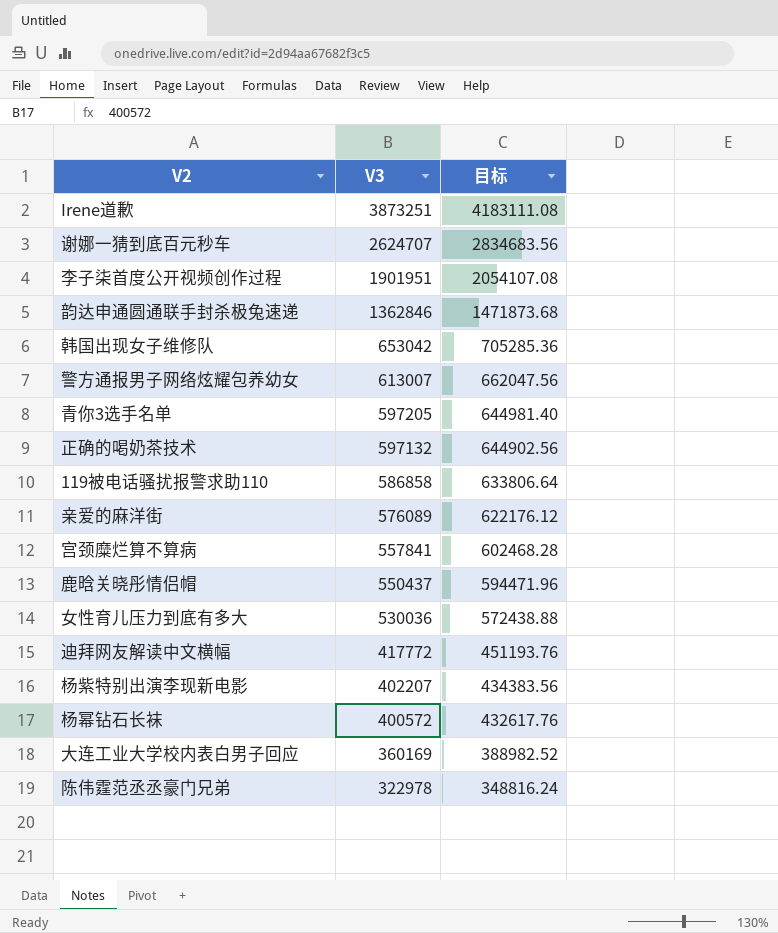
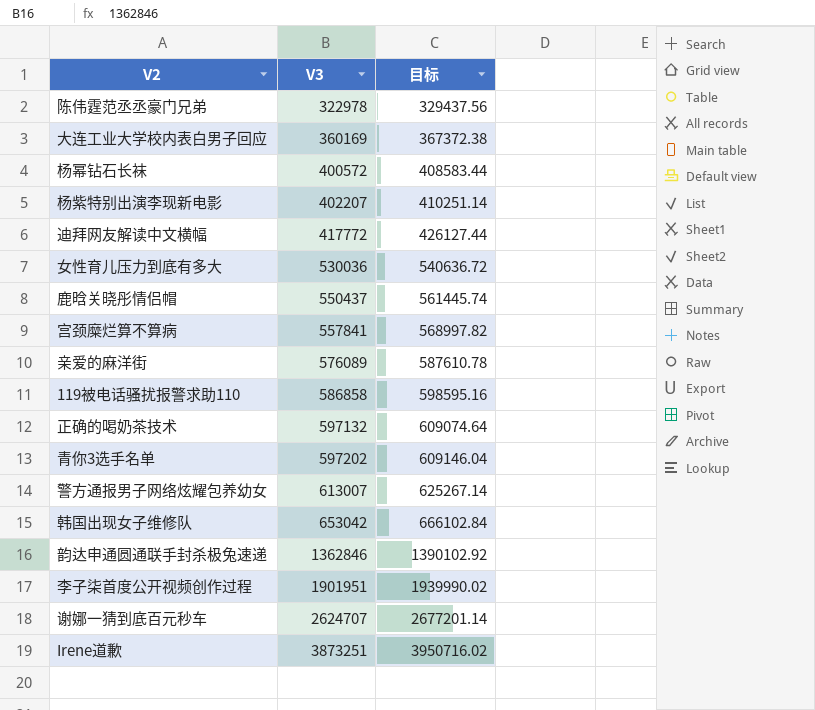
row order: V3 descending -> V3 ascending
column 目标 | formula: [V3] * 1.08 -> [V3] * 1.02
青你3选手名单 | V3: 597205 -> 597202

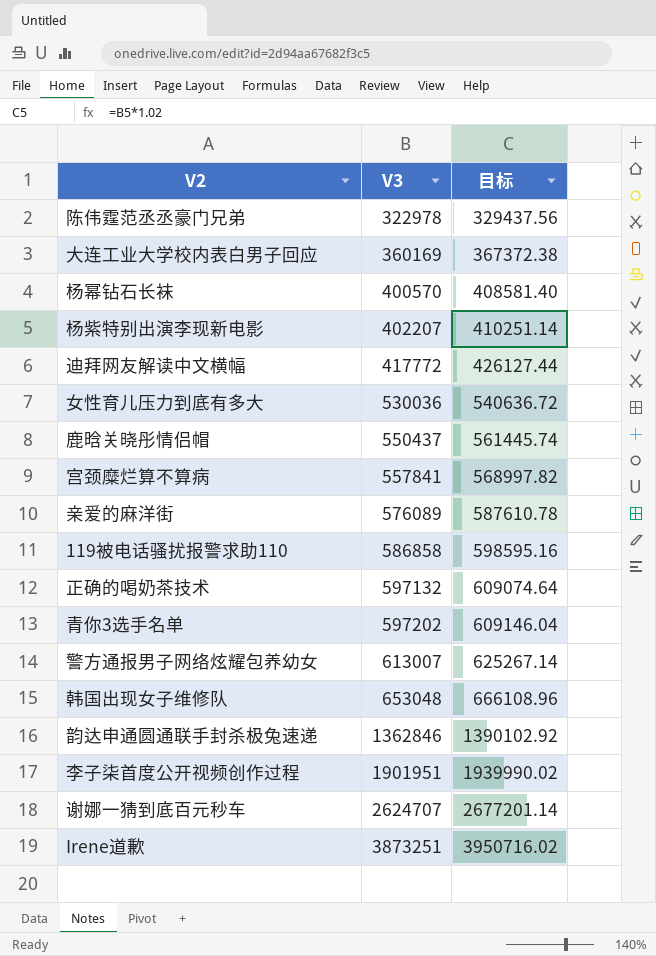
杨幂钻石长袜 | V3: 400572 -> 400570
杨幂钻石长袜 | 目标: 408583.44 -> 408581.40
韩国出现女子维修队 | V3: 653042 -> 653048
韩国出现女子维修队 | 目标: 666102.84 -> 666108.96

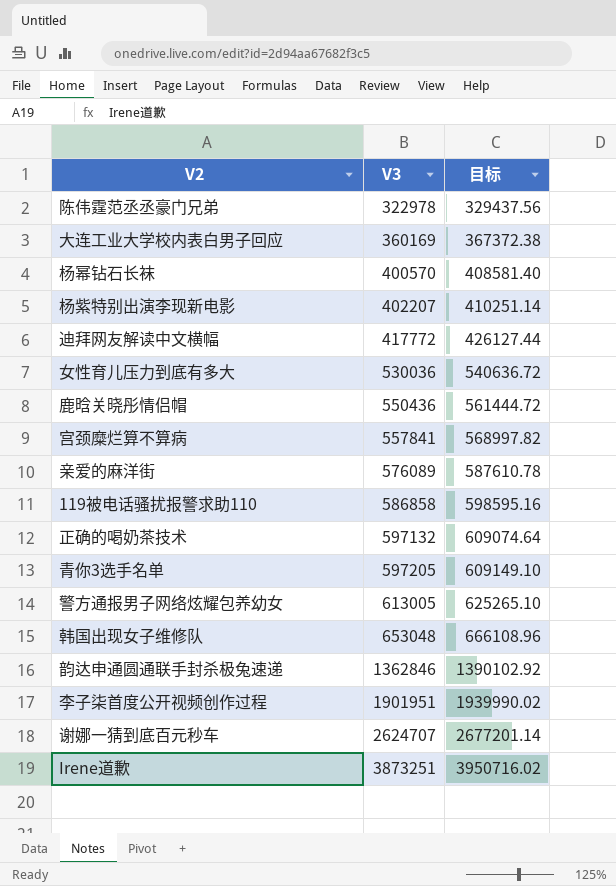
鹿晗关晓彤情侣帽 | V3: 550437 -> 550436
鹿晗关晓彤情侣帽 | 目标: 561445.74 -> 561444.72
青你3选手名单 | V3: 597202 -> 597205
青你3选手名单 | 目标: 609146.04 -> 609149.10
警方通报男子网络炫耀包养幼女 | V3: 613007 -> 613005
警方通报男子网络炫耀包养幼女 | 目标: 625267.14 -> 625265.10

